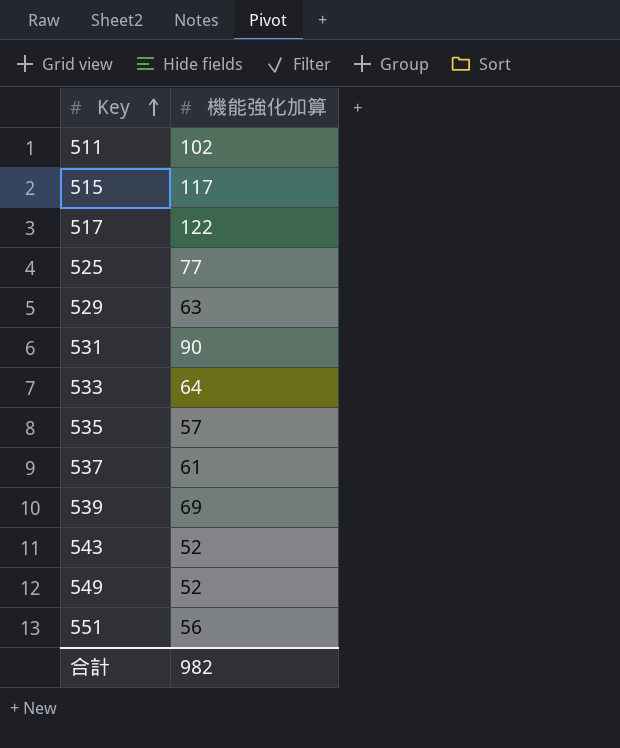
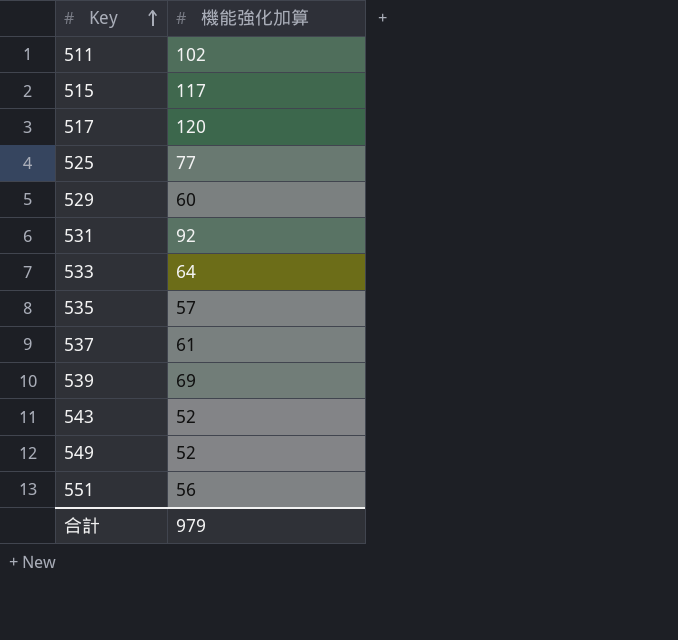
517 | 機能強化加算: 122 -> 120
529 | 機能強化加算: 63 -> 60
531 | 機能強化加算: 90 -> 92
合計 | 機能強化加算: 982 -> 979

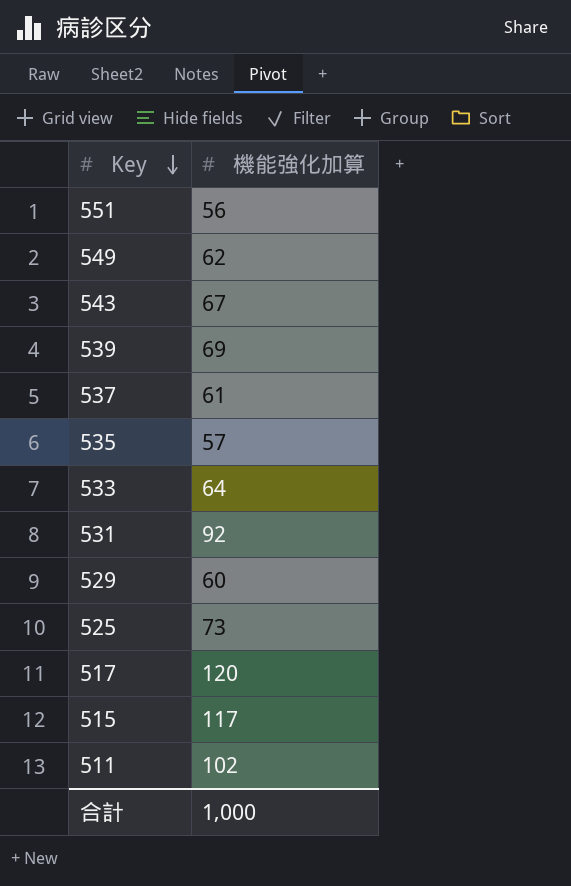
row order: Key ascending -> Key descending
549 | 機能強化加算: 52 -> 62
543 | 機能強化加算: 52 -> 67
525 | 機能強化加算: 77 -> 73
合計 | 機能強化加算: 979 -> 1,000

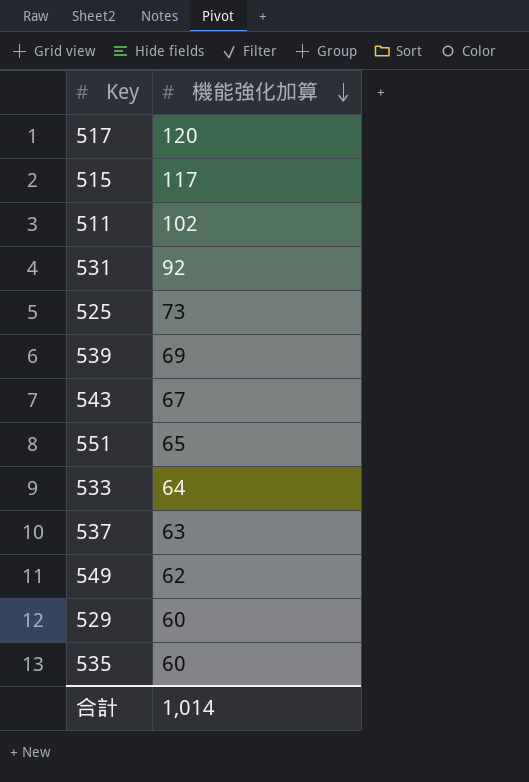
row order: Key descending -> 機能強化加算 descending
551 | 機能強化加算: 56 -> 65
537 | 機能強化加算: 61 -> 63
535 | 機能強化加算: 57 -> 60
合計 | 機能強化加算: 1,000 -> 1,014

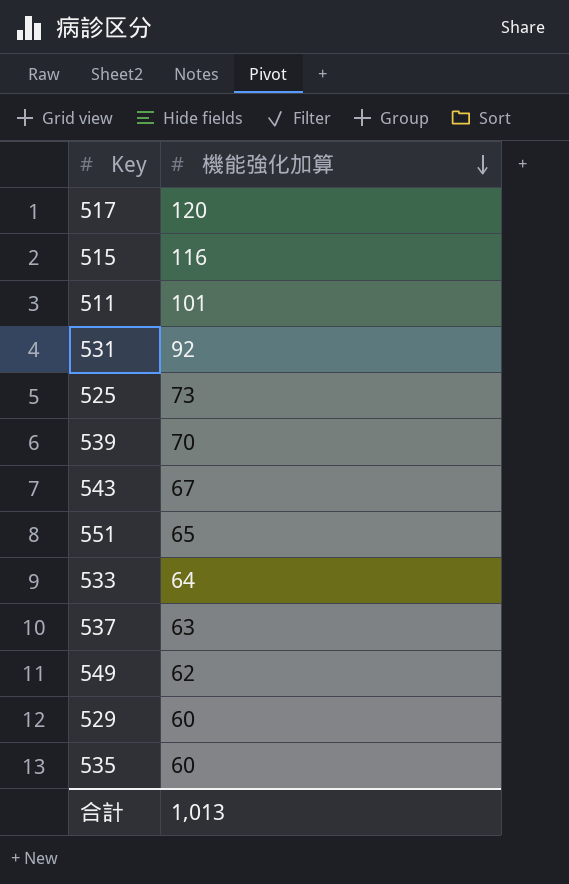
515 | 機能強化加算: 117 -> 116
511 | 機能強化加算: 102 -> 101
539 | 機能強化加算: 69 -> 70
合計 | 機能強化加算: 1,014 -> 1,013

